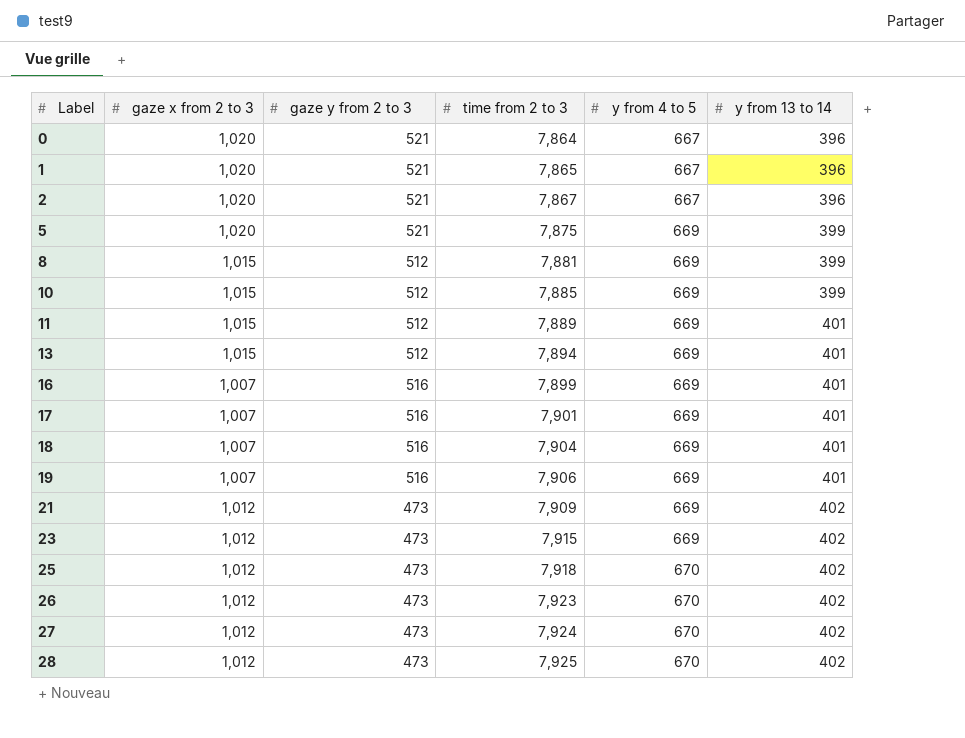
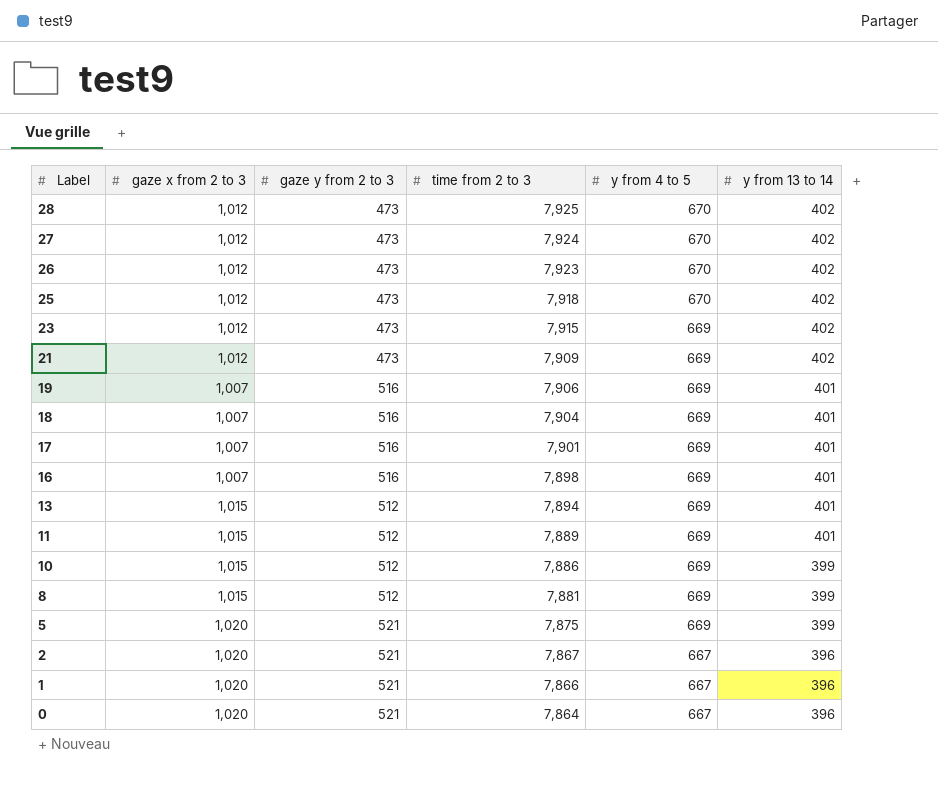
row order: Label ascending -> Label descending
16 | time from 2 to 3: 7,899 -> 7,898
10 | time from 2 to 3: 7,885 -> 7,886
1 | time from 2 to 3: 7,865 -> 7,866

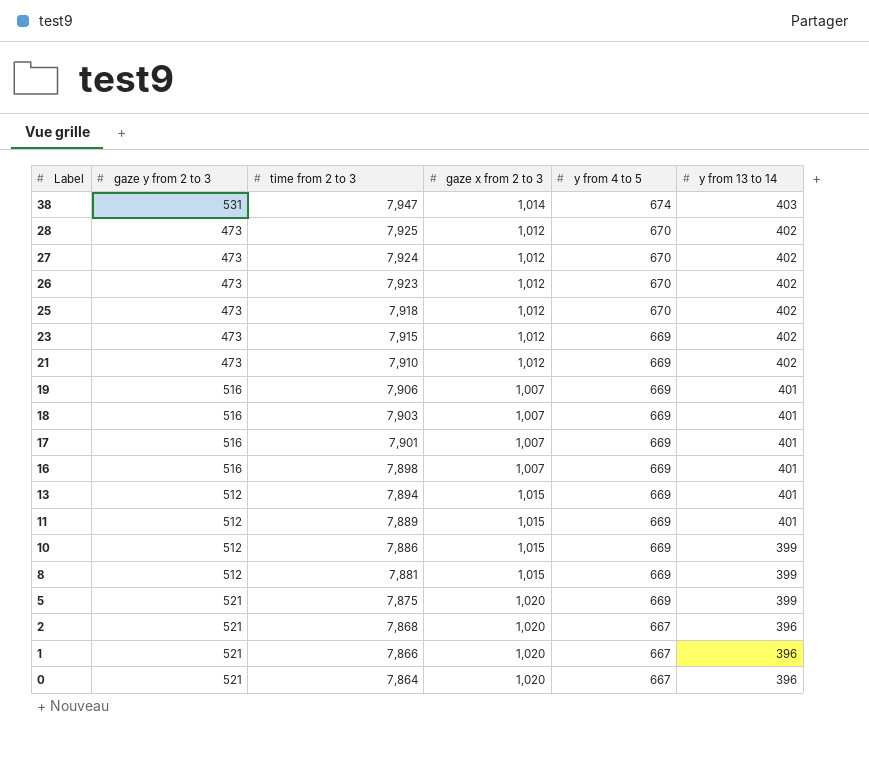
column gaze x from 2 to 3 | position: 2 -> 4
row 38: none -> 531 | 7,947 | 1,014 | 674 | 403
21 | time from 2 to 3: 7,909 -> 7,910
18 | time from 2 to 3: 7,904 -> 7,903
2 | time from 2 to 3: 7,867 -> 7,868

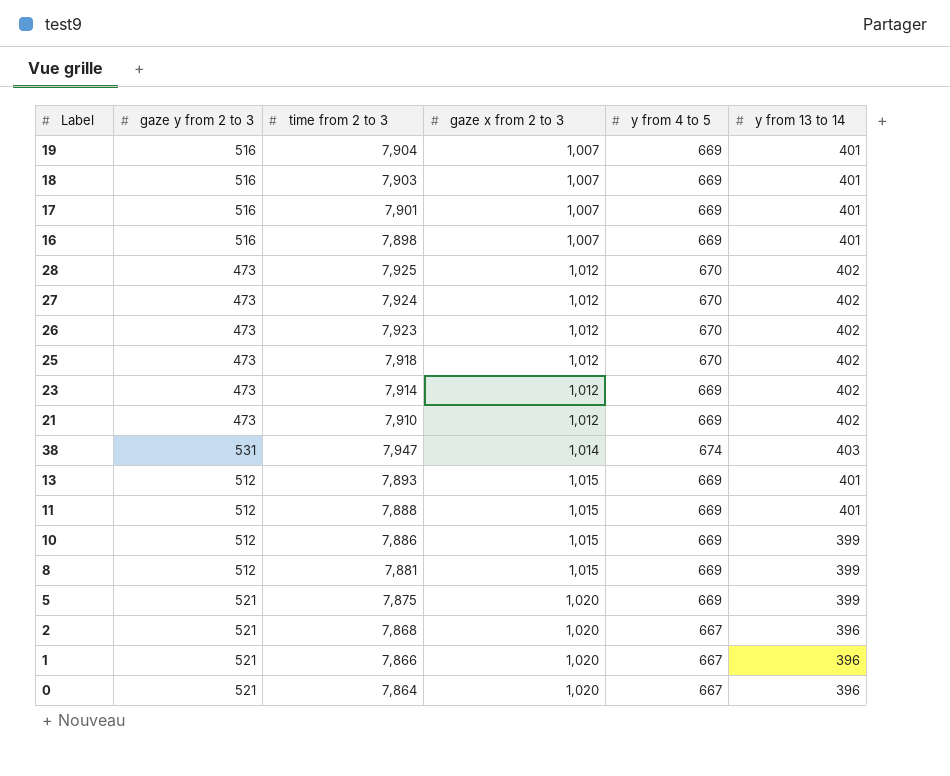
row order: Label descending -> gaze x from 2 to 3 ascending
19 | time from 2 to 3: 7,906 -> 7,904
23 | time from 2 to 3: 7,915 -> 7,914
13 | time from 2 to 3: 7,894 -> 7,893
11 | time from 2 to 3: 7,889 -> 7,888

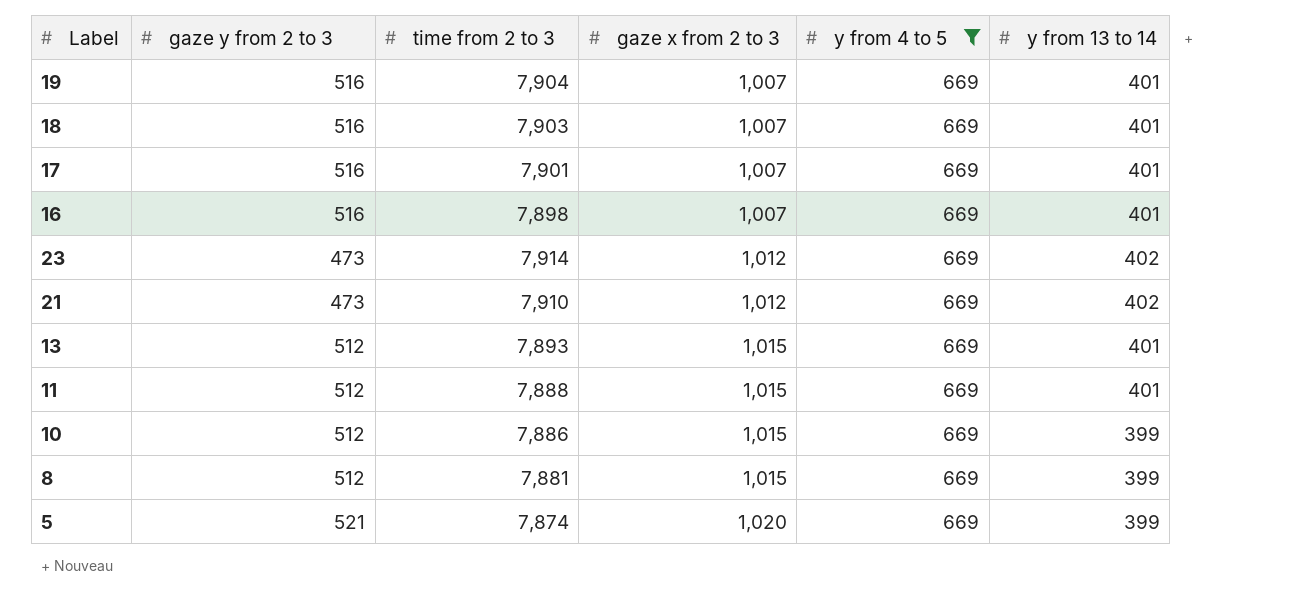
filter: none -> y from 4 to 5 = 669
5 | time from 2 to 3: 7,875 -> 7,874

